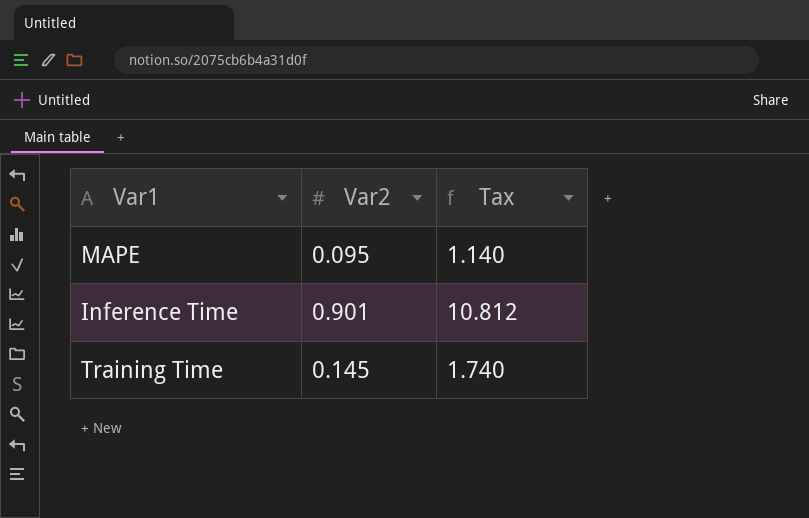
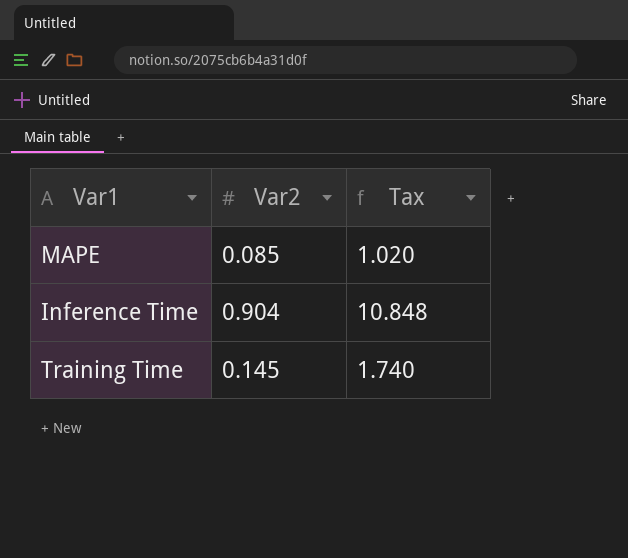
MAPE | Var2: 0.095 -> 0.085
MAPE | Tax: 1.140 -> 1.020
Inference Time | Var2: 0.901 -> 0.904
Inference Time | Tax: 10.812 -> 10.848

